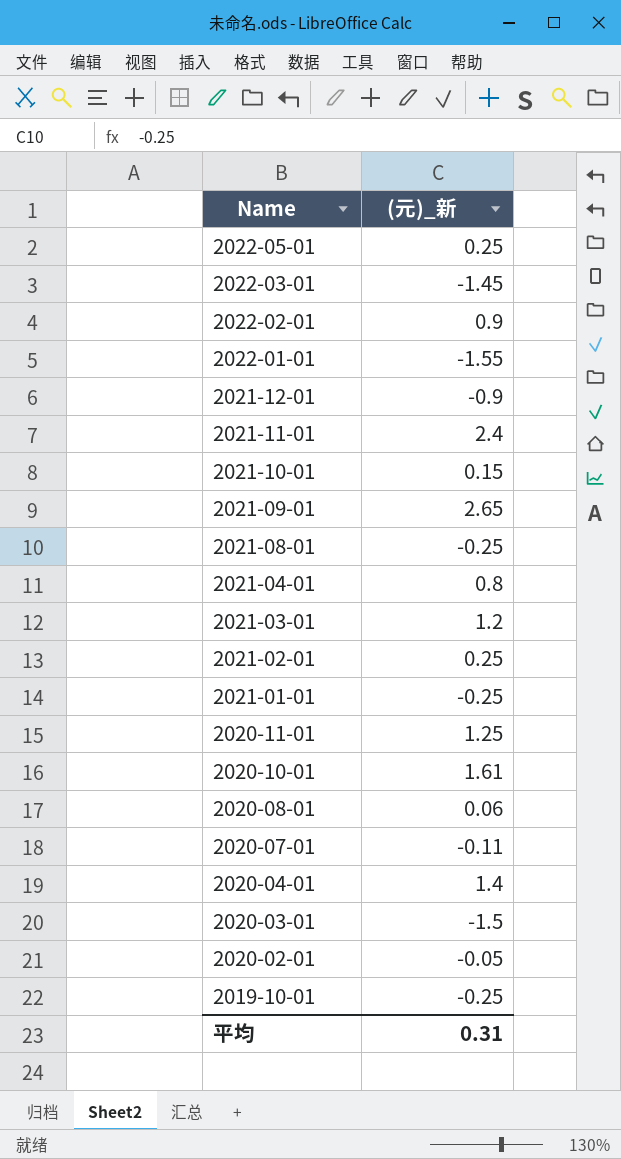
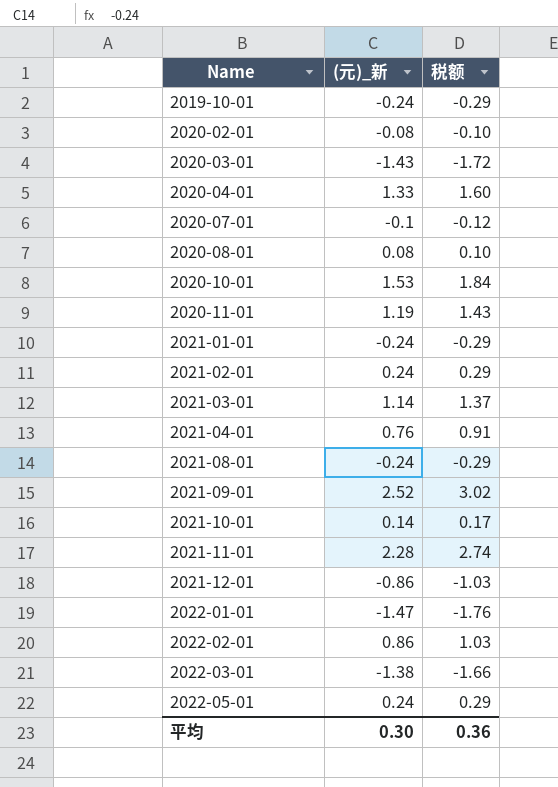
row order: Name descending -> Name ascending
column 税额 | formula: none -> [(元)_新] * 1.2
2019-10-01 | (元)_新: -0.25 -> -0.24
2020-02-01 | (元)_新: -0.05 -> -0.08
2020-03-01 | (元)_新: -1.5 -> -1.43
2020-04-01 | (元)_新: 1.4 -> 1.33
2020-07-01 | (元)_新: -0.11 -> -0.1
2020-08-01 | (元)_新: 0.06 -> 0.08
2020-10-01 | (元)_新: 1.61 -> 1.53
2020-11-01 | (元)_新: 1.25 -> 1.19
2021-01-01 | (元)_新: -0.25 -> -0.24
2021-02-01 | (元)_新: 0.25 -> 0.24
2021-03-01 | (元)_新: 1.2 -> 1.14
2021-04-01 | (元)_新: 0.8 -> 0.76
2021-08-01 | (元)_新: -0.25 -> -0.24
2021-09-01 | (元)_新: 2.65 -> 2.52
2021-10-01 | (元)_新: 0.15 -> 0.14
2021-11-01 | (元)_新: 2.4 -> 2.28
2021-12-01 | (元)_新: -0.9 -> -0.86
2022-01-01 | (元)_新: -1.55 -> -1.47
2022-02-01 | (元)_新: 0.9 -> 0.86
2022-03-01 | (元)_新: -1.45 -> -1.38
2022-05-01 | (元)_新: 0.25 -> 0.24
平均 | (元)_新: 0.31 -> 0.30

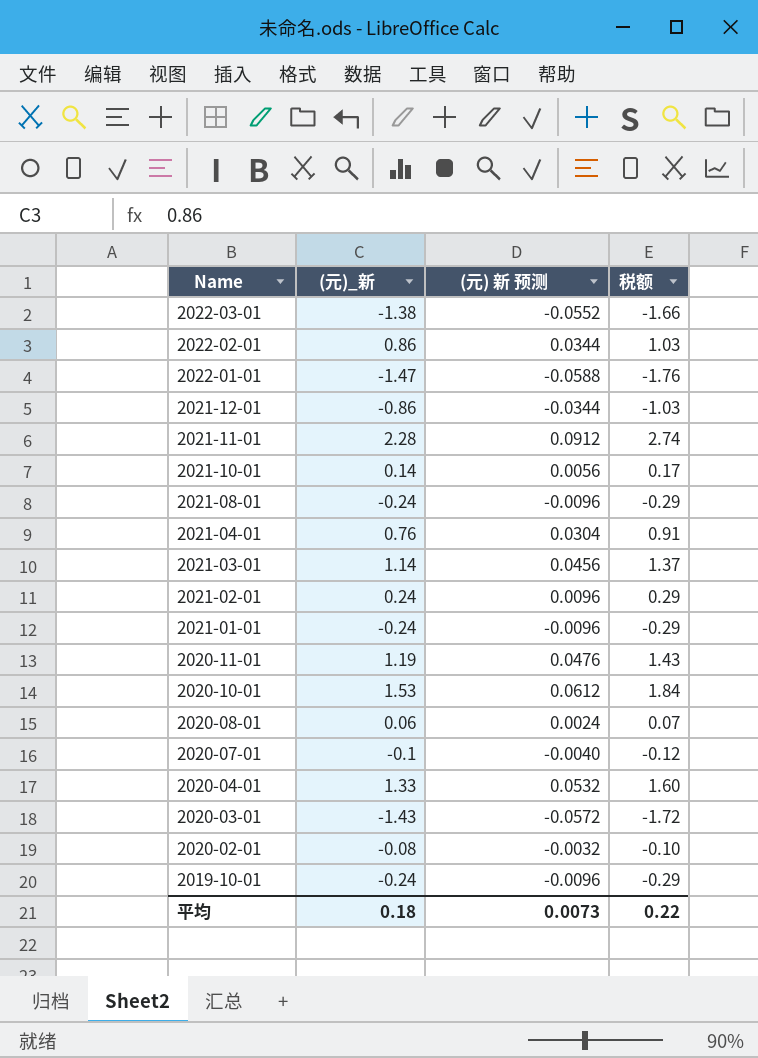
row order: Name ascending -> Name descending
column (元) 新 预测 | formula: none -> [(元)_新] * 0.04
row 2021-09-01: 2.52 | 3.02 -> none
row 2022-05-01: 0.24 | 0.29 -> none
2020-08-01 | (元)_新: 0.08 -> 0.06
2020-08-01 | 税额: 0.10 -> 0.07
平均 | (元)_新: 0.30 -> 0.18
平均 | 税额: 0.36 -> 0.22

